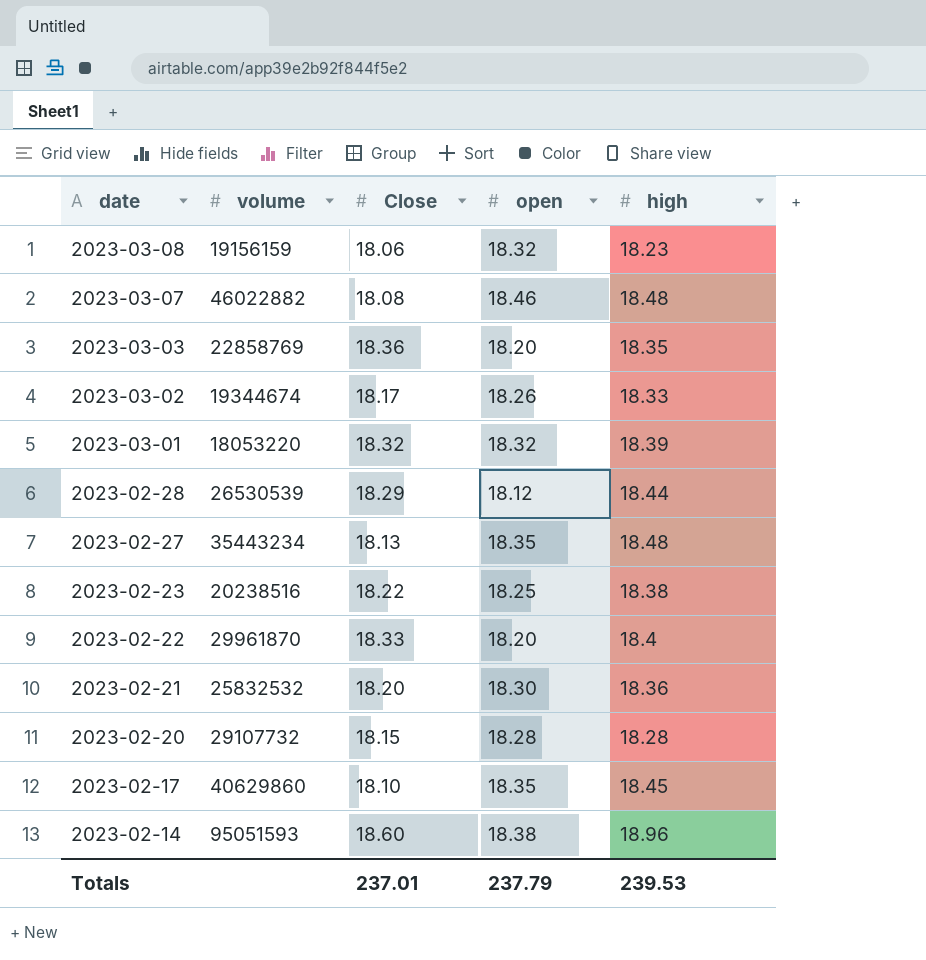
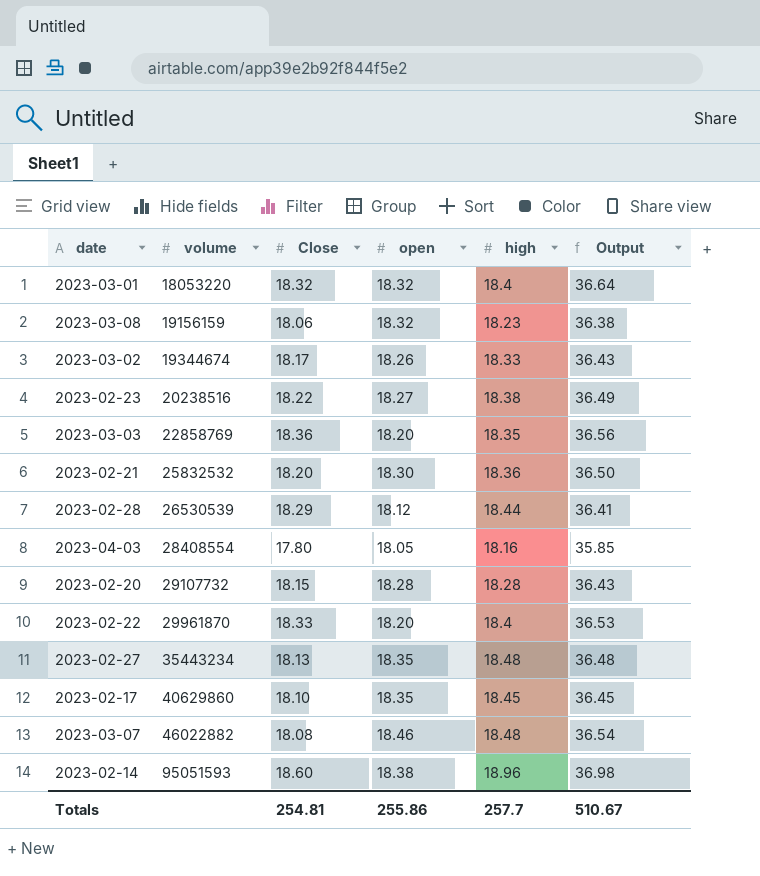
row order: date descending -> volume ascending
column Output | formula: none -> [Close] + [open]
2023-03-01 | high: 18.39 -> 18.4
2023-02-23 | open: 18.25 -> 18.27
row 2023-04-03: none -> 28408554 | 17.80 | 18.05 | 18.16 | 35.85
Totals | Close: 237.01 -> 254.81
Totals | open: 237.79 -> 255.86
Totals | high: 239.53 -> 257.7

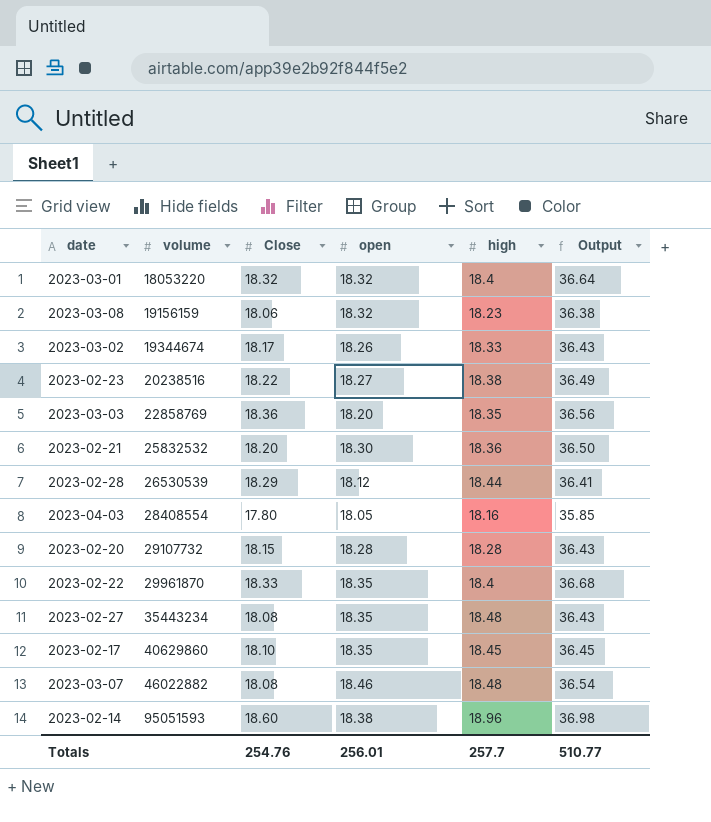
2023-02-22 | open: 18.20 -> 18.35
2023-02-22 | Output: 36.53 -> 36.68
2023-02-27 | Close: 18.13 -> 18.08
2023-02-27 | Output: 36.48 -> 36.43
Totals | Close: 254.81 -> 254.76
Totals | open: 255.86 -> 256.01
Totals | Output: 510.67 -> 510.77

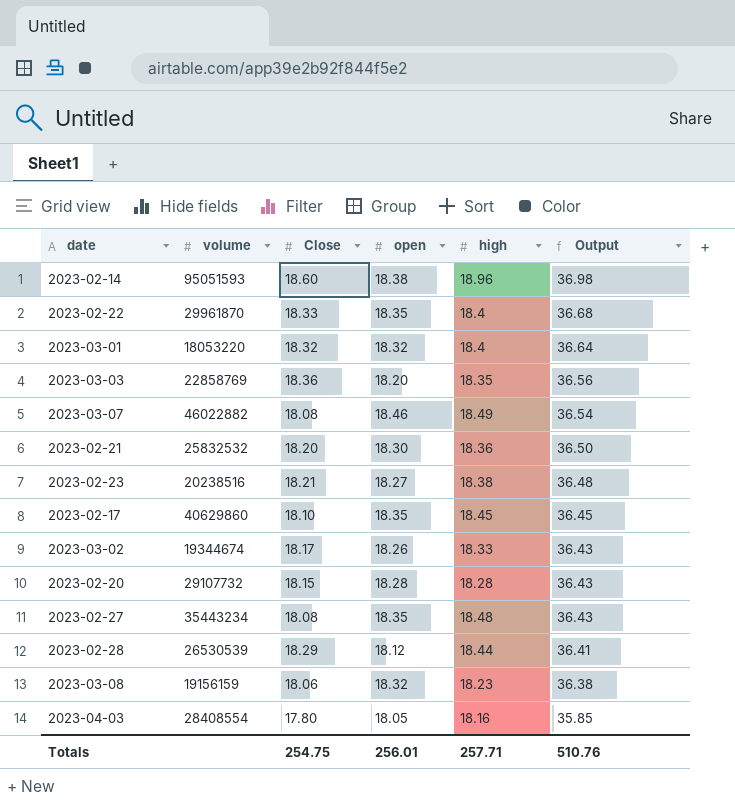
row order: volume ascending -> Output descending
2023-03-07 | high: 18.48 -> 18.49
2023-02-23 | Close: 18.22 -> 18.21
2023-02-23 | Output: 36.49 -> 36.48
Totals | Close: 254.76 -> 254.75
Totals | high: 257.7 -> 257.71
Totals | Output: 510.77 -> 510.76

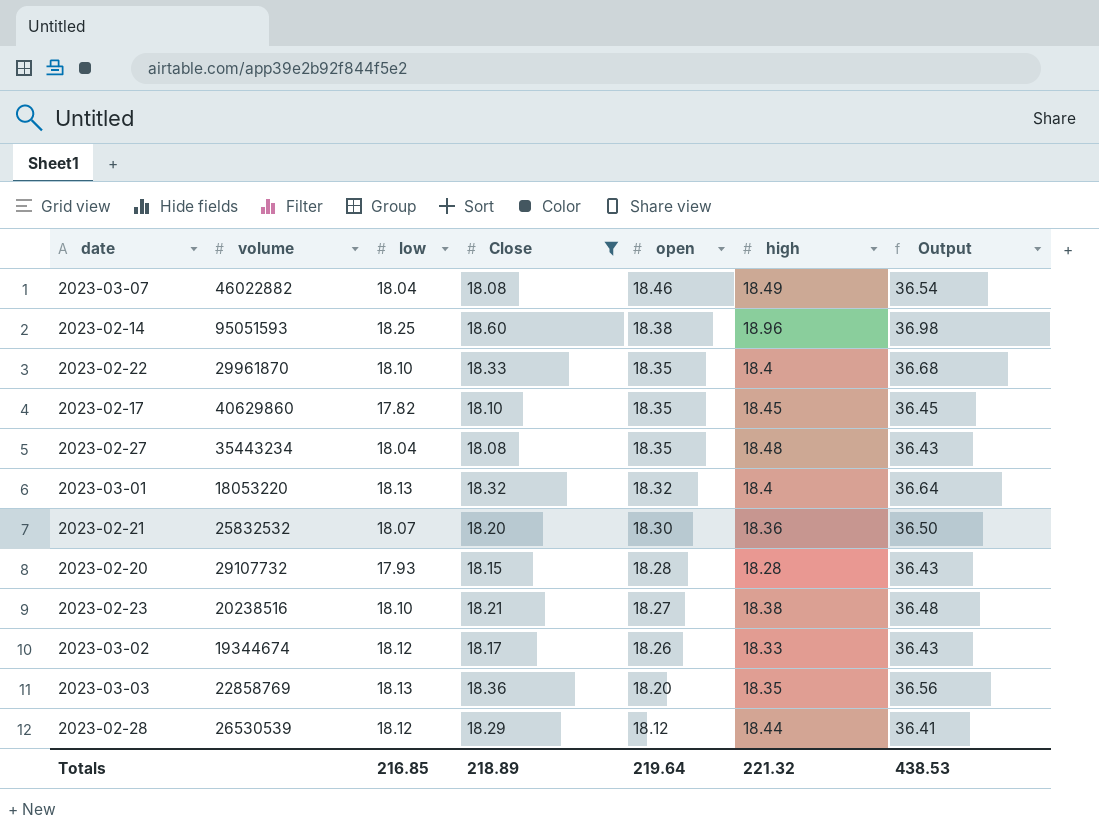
filter: none -> Close >= 18.08
row order: Output descending -> open descending
column low | position: none -> 3
Totals | Close: 254.75 -> 218.89
Totals | open: 256.01 -> 219.64
Totals | high: 257.71 -> 221.32
Totals | Output: 510.76 -> 438.53

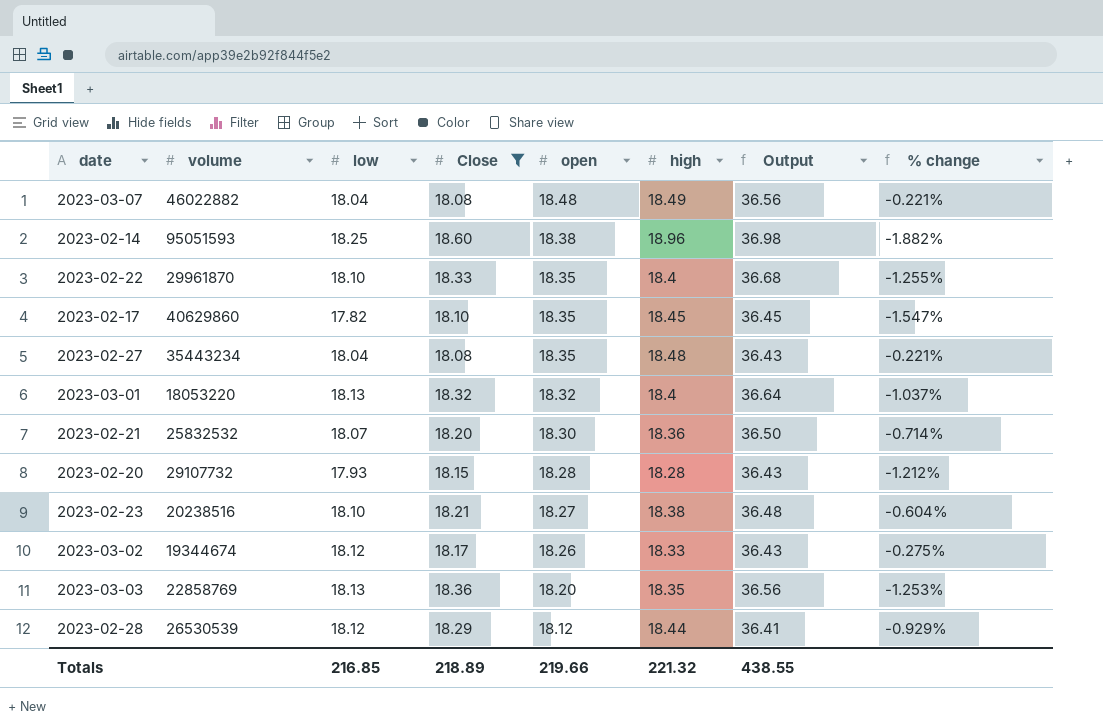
column % change | formula: none -> ([low] - [Close]) / [Close]
2023-03-07 | open: 18.46 -> 18.48
2023-03-07 | Output: 36.54 -> 36.56
Totals | open: 219.64 -> 219.66
Totals | Output: 438.53 -> 438.55

